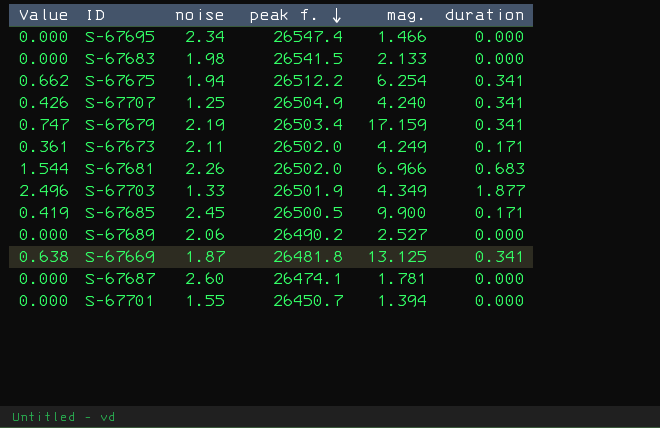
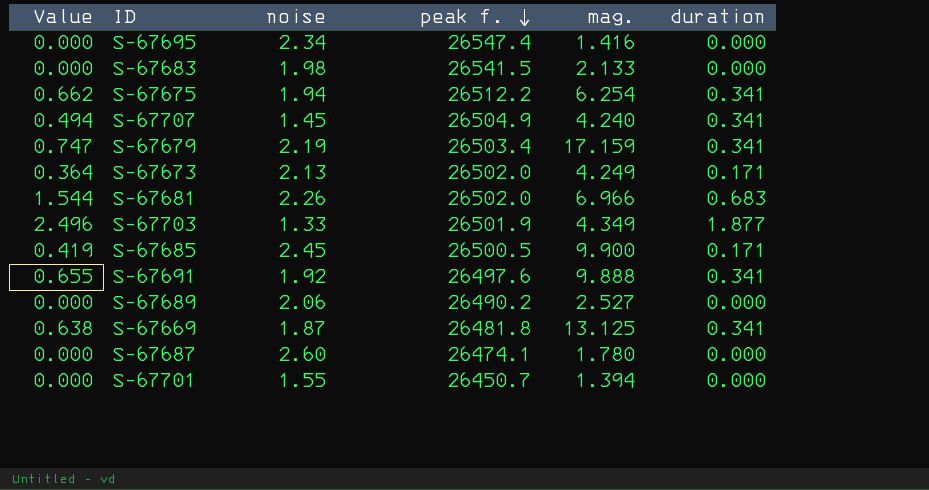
S-67695 | mag.: 1.466 -> 1.416
S-67707 | Value: 0.426 -> 0.494
S-67707 | noise: 1.25 -> 1.45
S-67673 | Value: 0.361 -> 0.364
S-67673 | noise: 2.11 -> 2.13
row S-67691: none -> 0.655 | 1.92 | 26497.6 | 9.888 | 0.341
S-67687 | mag.: 1.781 -> 1.780

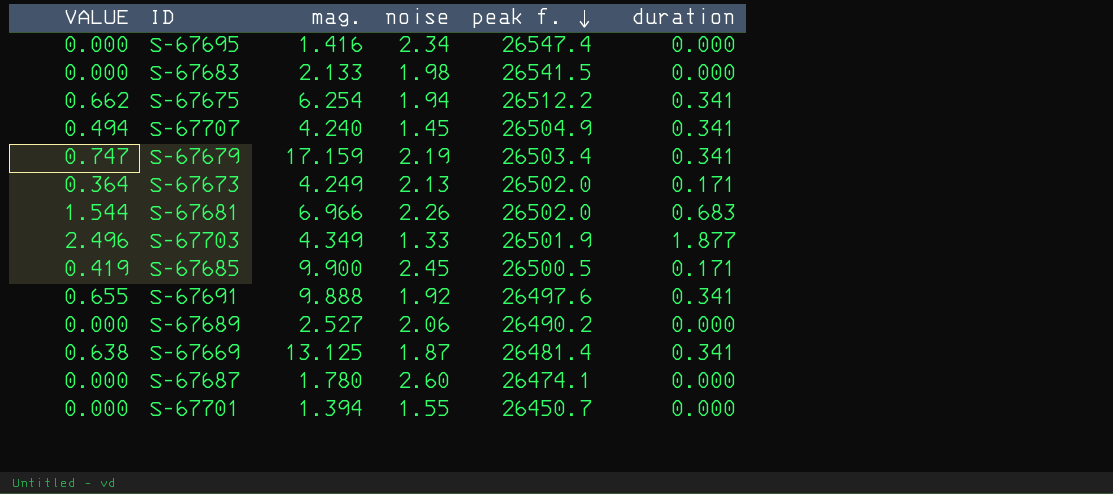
column name: Value -> VALUE
column mag. | position: 5 -> 3
S-67669 | peak f.: 26481.8 -> 26481.4

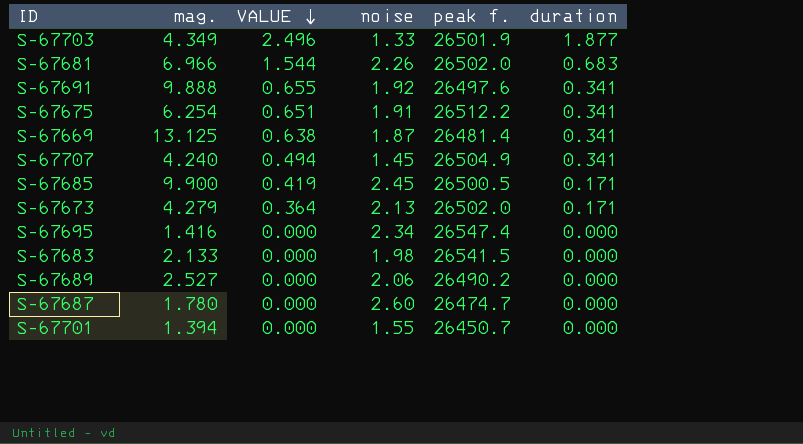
row order: peak f. descending -> VALUE descending
column VALUE | position: 1 -> 3
row S-67679: 0.747 | 17.159 | 2.19 | 26503.4 | 0.341 -> none
S-67675 | VALUE: 0.662 -> 0.651
S-67675 | noise: 1.94 -> 1.91
S-67673 | mag.: 4.249 -> 4.279
S-67687 | peak f.: 26474.1 -> 26474.7

